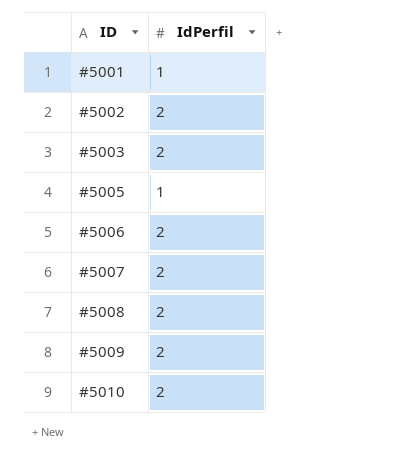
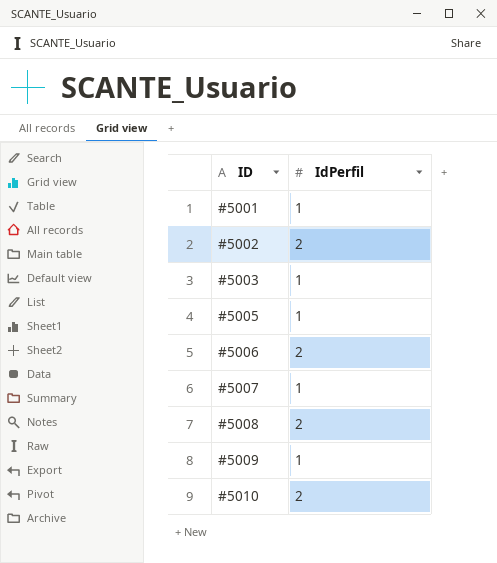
#5003 | IdPerfil: 2 -> 1
#5007 | IdPerfil: 2 -> 1
#5009 | IdPerfil: 2 -> 1

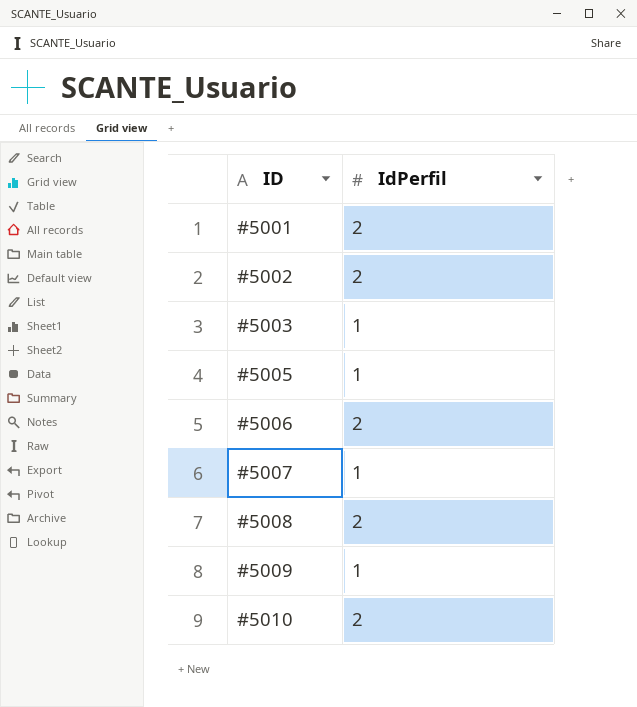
#5001 | IdPerfil: 1 -> 2

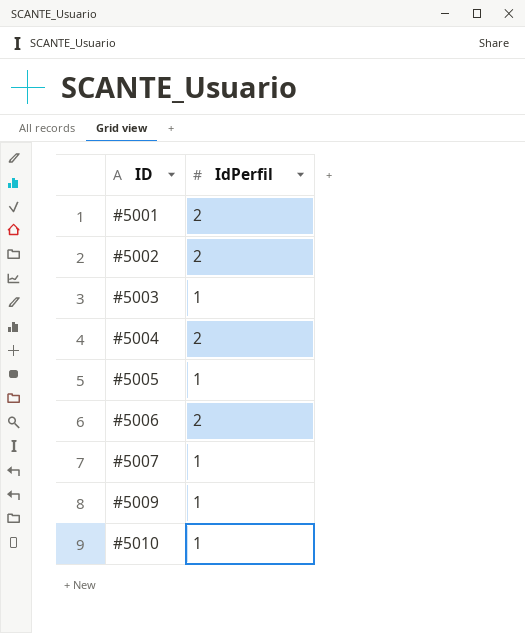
row #5008: 2 -> none
row #5004: none -> 2
#5010 | IdPerfil: 2 -> 1

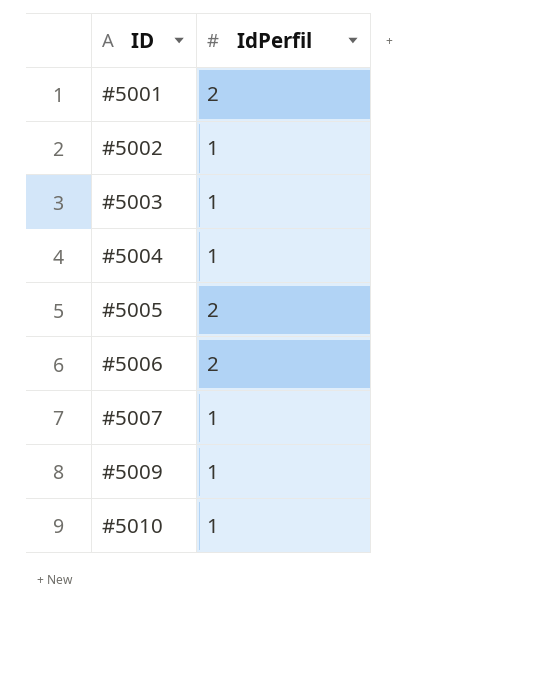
#5002 | IdPerfil: 2 -> 1
#5004 | IdPerfil: 2 -> 1
#5005 | IdPerfil: 1 -> 2

